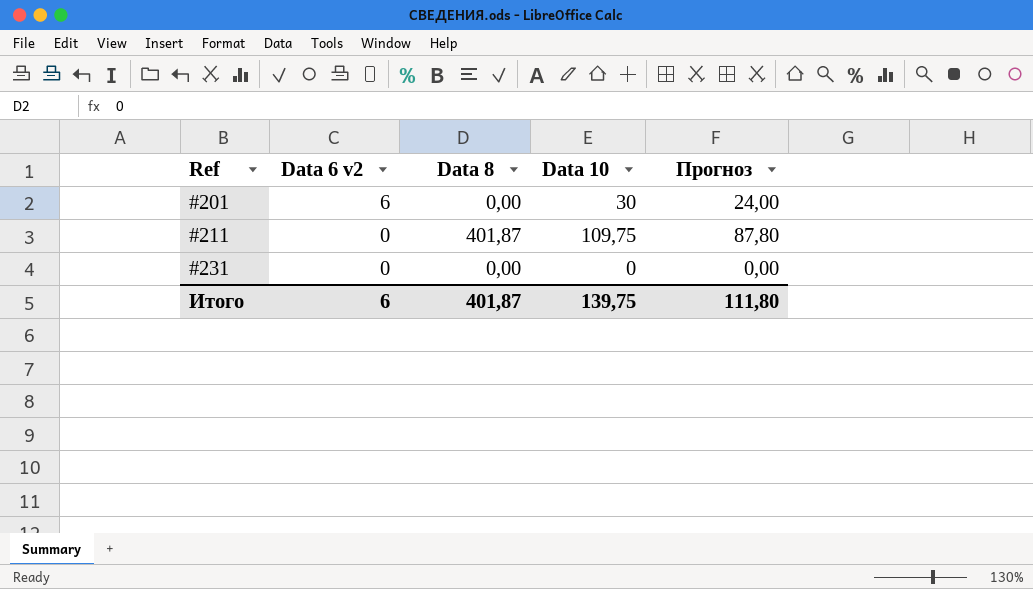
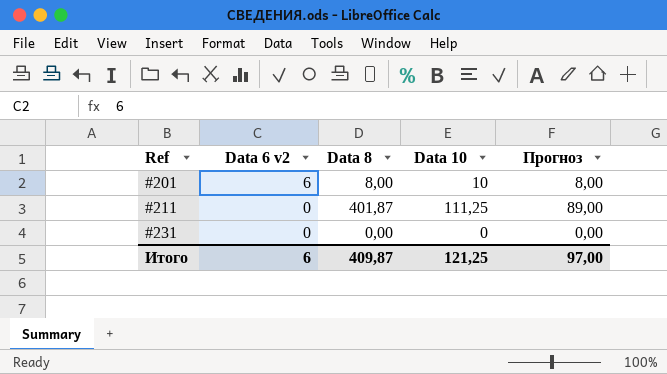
#201 | Data 8: 0,00 -> 8,00
#201 | Data 10: 30 -> 10
#201 | Прогноз: 24,00 -> 8,00
#211 | Data 10: 109,75 -> 111,25
#211 | Прогноз: 87,80 -> 89,00
Итого | Data 8: 401,87 -> 409,87
Итого | Data 10: 139,75 -> 121,25
Итого | Прогноз: 111,80 -> 97,00

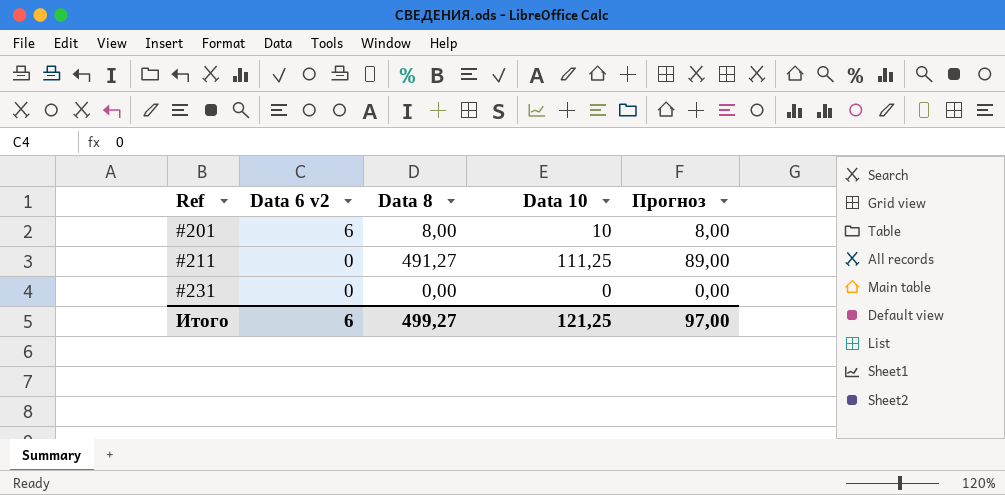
#211 | Data 8: 401,87 -> 491,27
Итого | Data 8: 409,87 -> 499,27

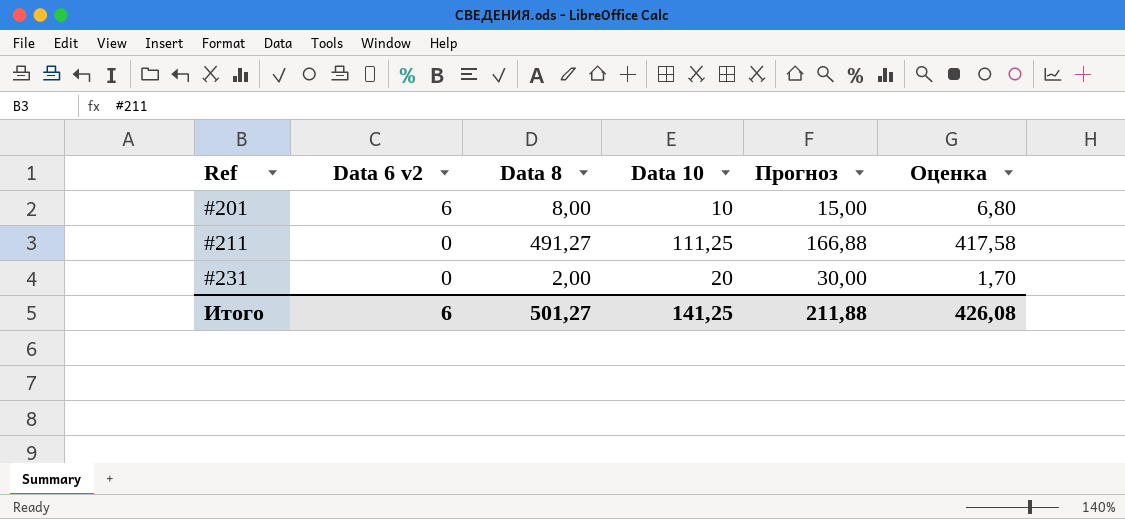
column Прогноз | formula: [Data 10] * 0,8 -> [Data 10] * 1,5
column Оценка | formula: none -> [Data 8] * 0,85
#231 | Data 8: 0,00 -> 2,00
#231 | Data 10: 0 -> 20
Итого | Data 8: 499,27 -> 501,27
Итого | Data 10: 121,25 -> 141,25
Итого | Прогноз: 97,00 -> 211,88

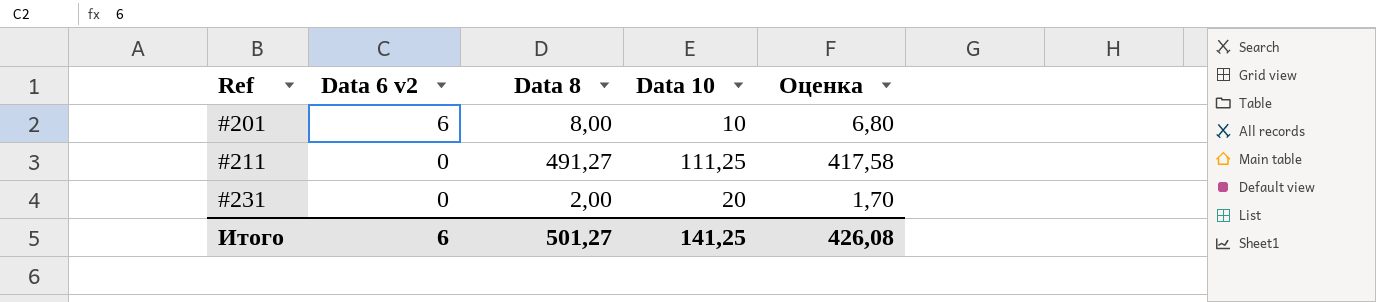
column Прогноз | formula: [Data 10] * 1,5 -> none

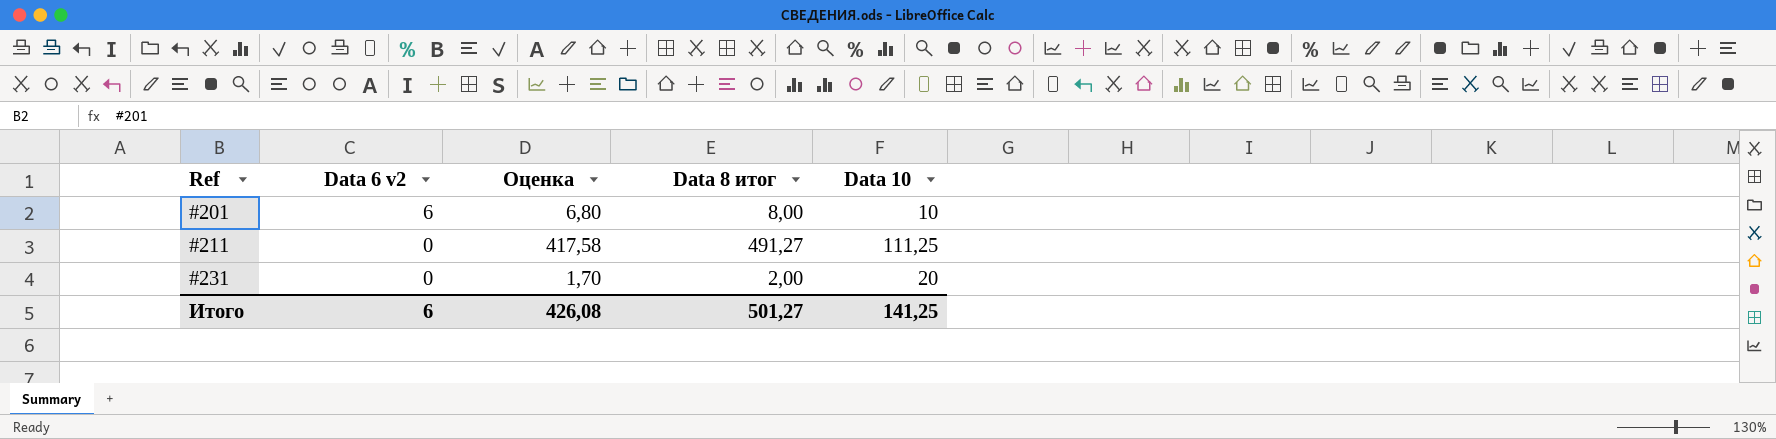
column Оценка | position: 5 -> 3
column name: Data 8 -> Data 8 итог

